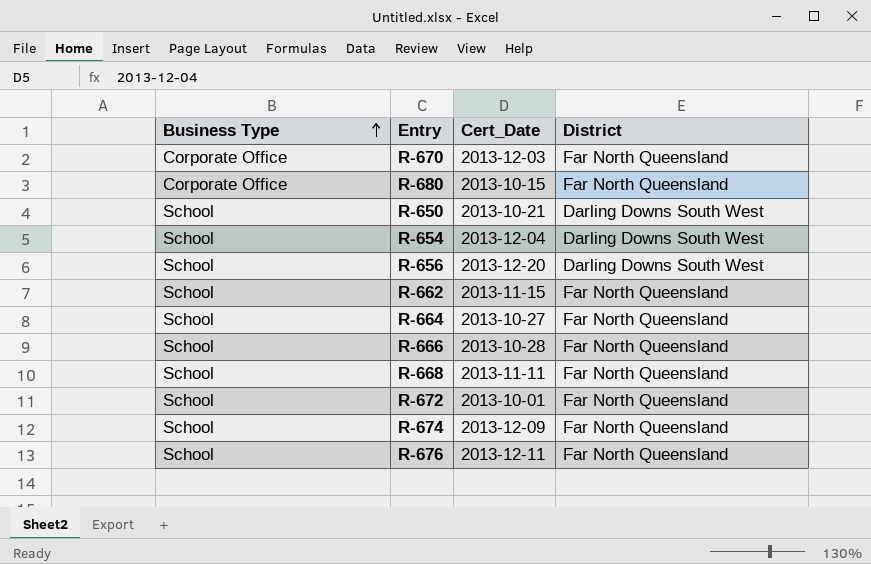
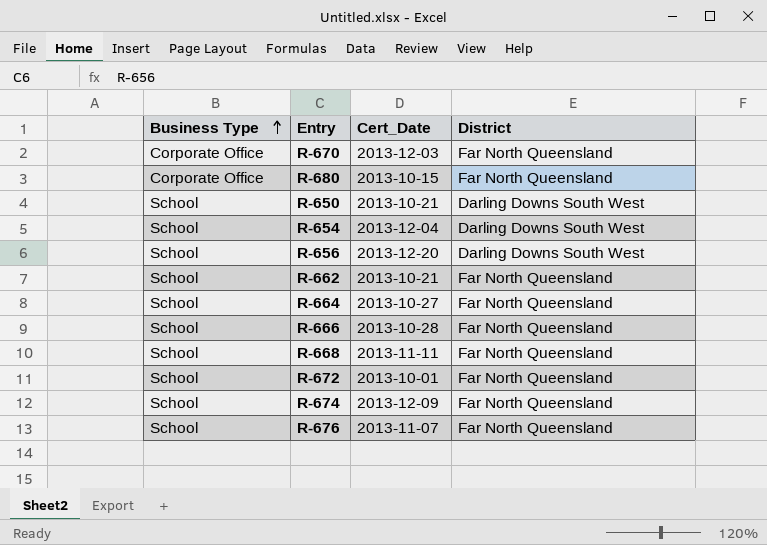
R-662 | Cert_Date: 2013-11-15 -> 2013-10-21
R-676 | Cert_Date: 2013-12-11 -> 2013-11-07

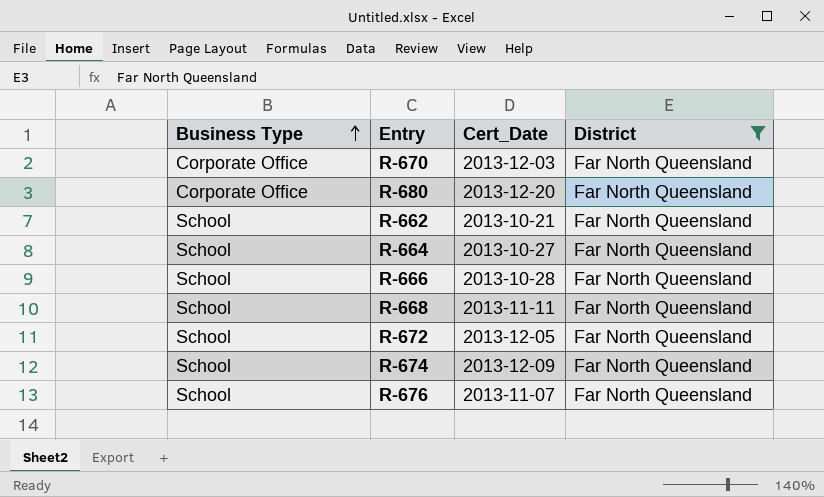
filter: none -> District = Far North Queensland
R-680 | Cert_Date: 2013-10-15 -> 2013-12-20
R-672 | Cert_Date: 2013-10-01 -> 2013-12-05

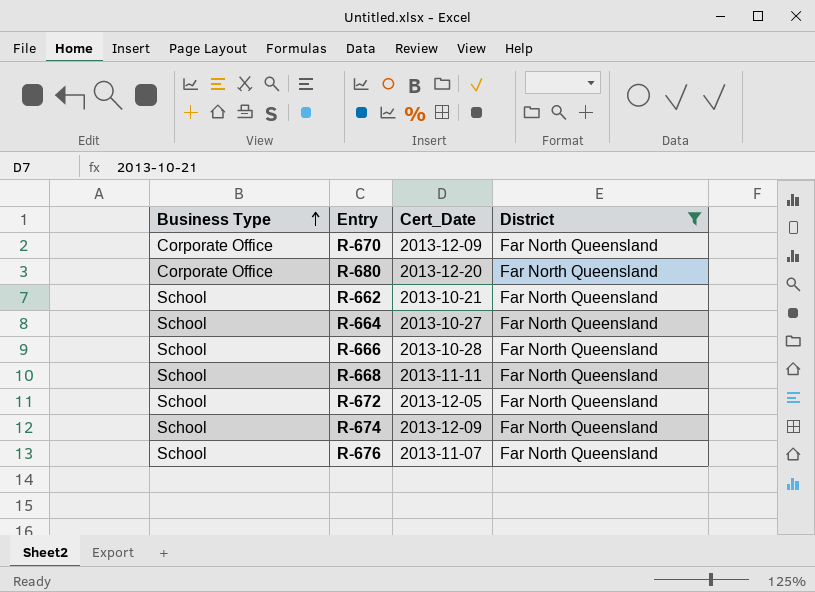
R-670 | Cert_Date: 2013-12-03 -> 2013-12-09

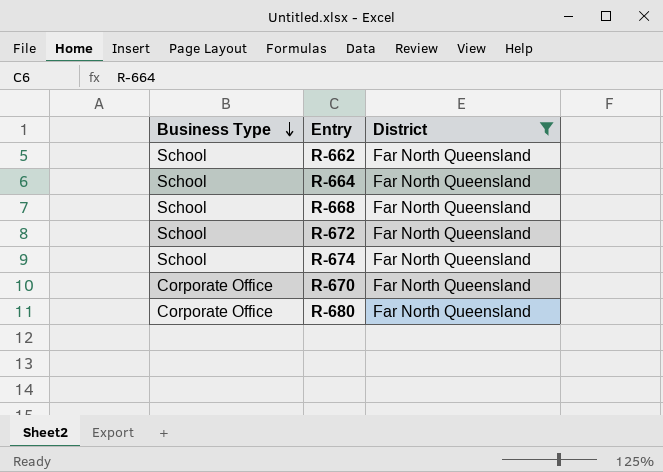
row order: Business Type ascending -> Business Type descending
column Cert_Date | position: 3 -> none
row R-666: School | 2013-10-28 | Far North Queensland -> none
row R-676: School | 2013-11-07 | Far North Queensland -> none

